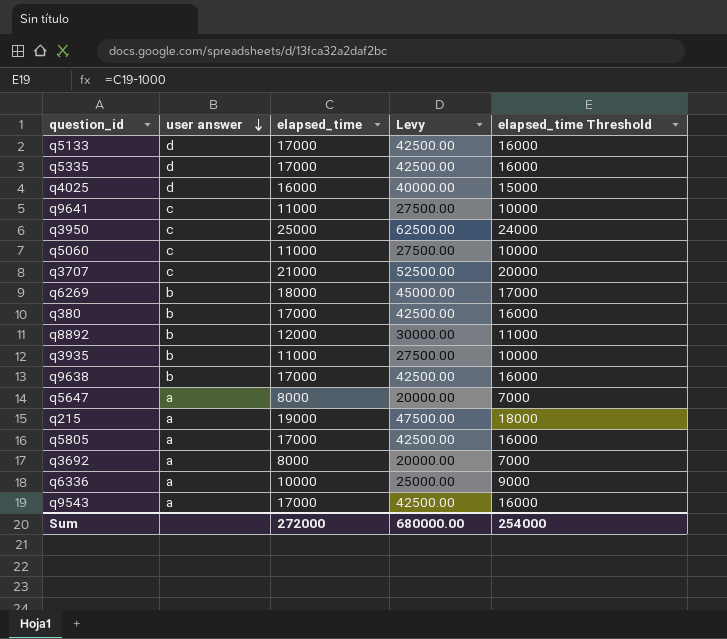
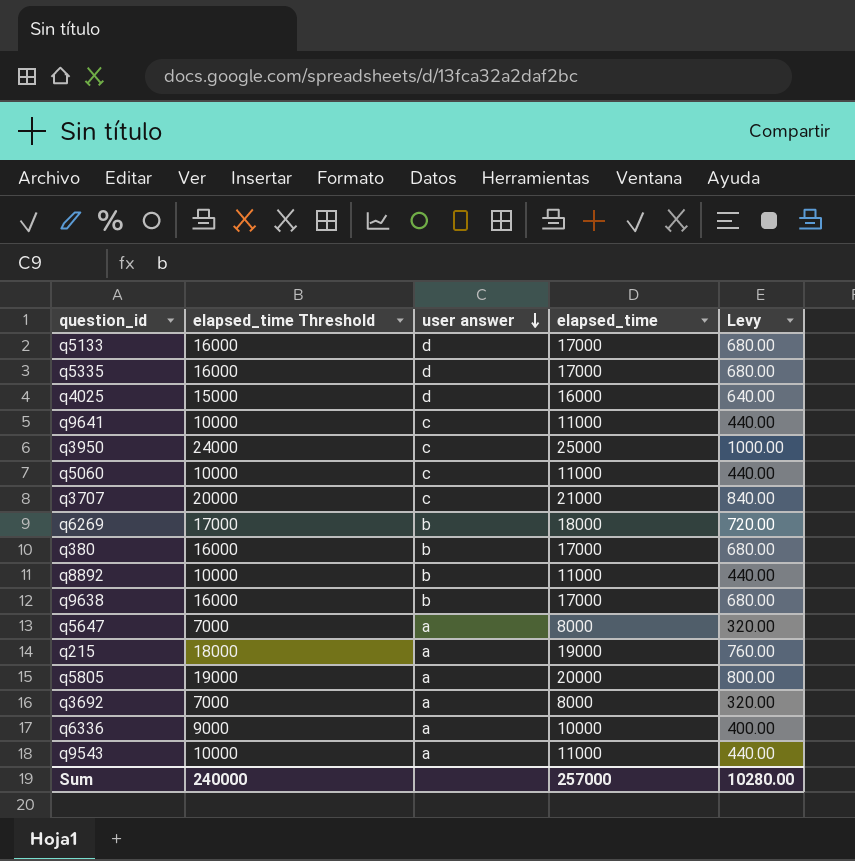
column elapsed_time Threshold | position: 5 -> 2
column Levy | formula: [elapsed_time] * 2.5 -> [elapsed_time] * 0.04
row q3935: b | 11000 | 27500.00 | 10000 -> none
q8892 | elapsed_time Threshold: 11000 -> 10000
q8892 | elapsed_time: 12000 -> 11000
q5805 | elapsed_time Threshold: 16000 -> 19000
q5805 | elapsed_time: 17000 -> 20000
q9543 | elapsed_time Threshold: 16000 -> 10000
q9543 | elapsed_time: 17000 -> 11000
Sum | elapsed_time Threshold: 254000 -> 240000
Sum | elapsed_time: 272000 -> 257000
Sum | Levy: 680000.00 -> 10280.00

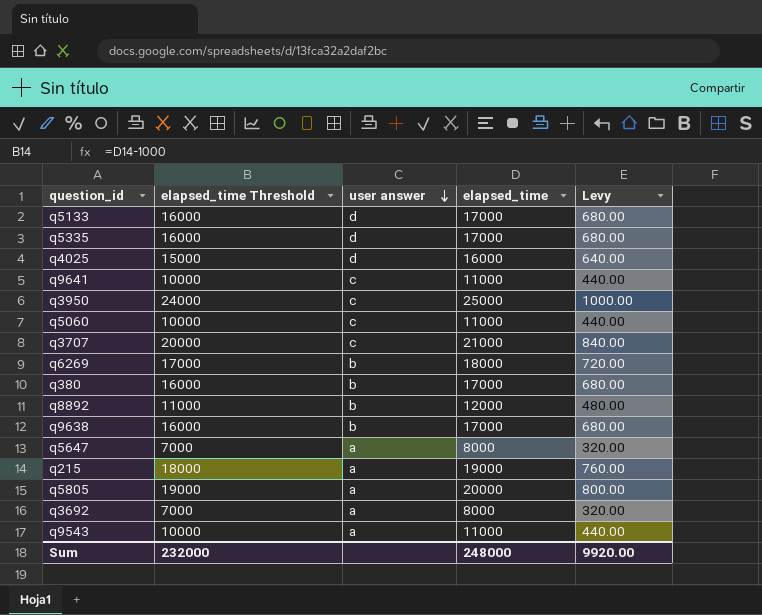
row q6336: 9000 | a | 10000 | 400.00 -> none
q8892 | elapsed_time Threshold: 10000 -> 11000
q8892 | elapsed_time: 11000 -> 12000
q8892 | Levy: 440.00 -> 480.00
Sum | elapsed_time Threshold: 240000 -> 232000
Sum | elapsed_time: 257000 -> 248000
Sum | Levy: 10280.00 -> 9920.00

